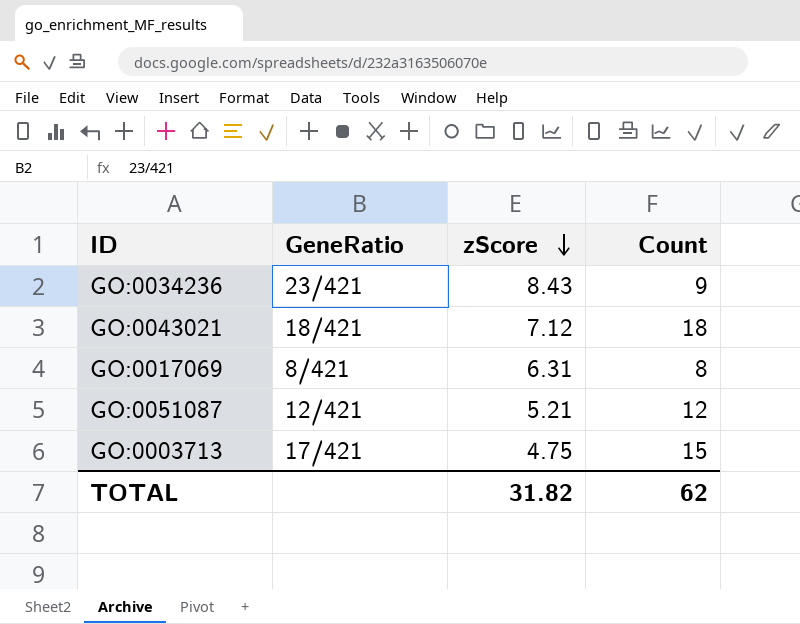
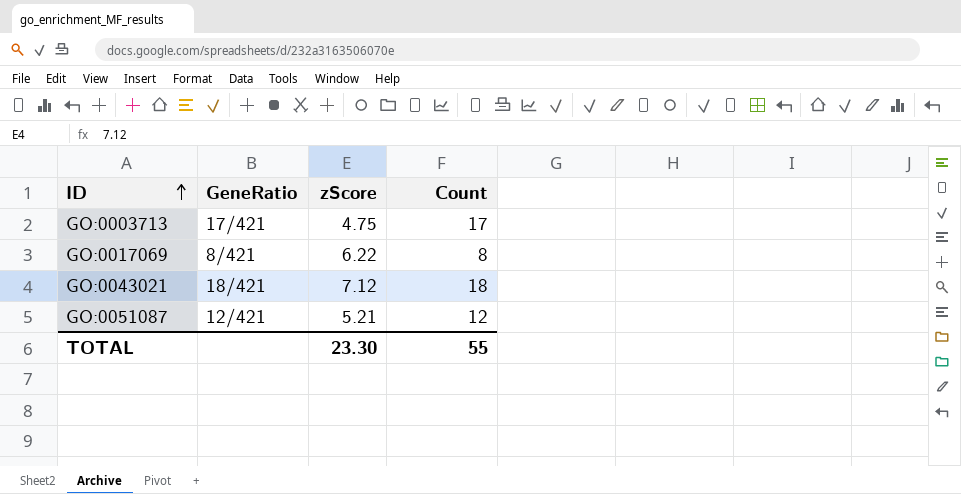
row order: zScore descending -> ID ascending
row GO:0034236: 23/421 | 8.43 | 9 -> none
GO:0003713 | Count: 15 -> 17
GO:0017069 | zScore: 6.31 -> 6.22
TOTAL | zScore: 31.82 -> 23.30
TOTAL | Count: 62 -> 55

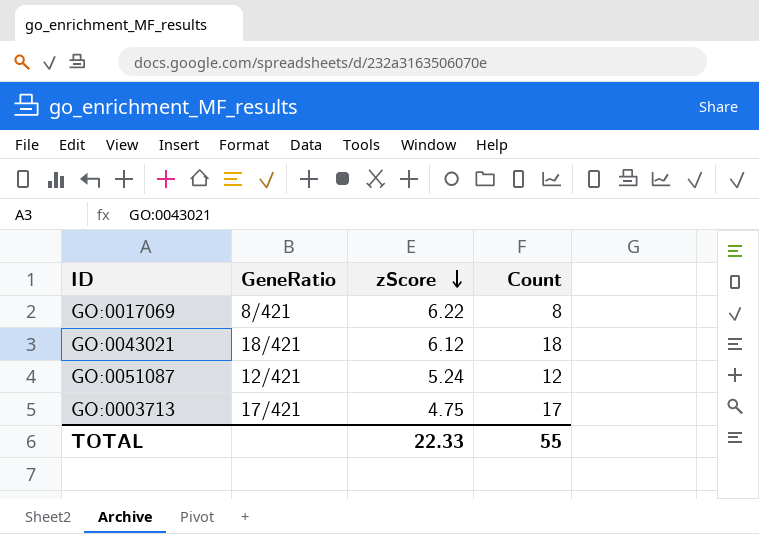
row order: ID ascending -> zScore descending
GO:0043021 | zScore: 7.12 -> 6.12
GO:0051087 | zScore: 5.21 -> 5.24
TOTAL | zScore: 23.30 -> 22.33

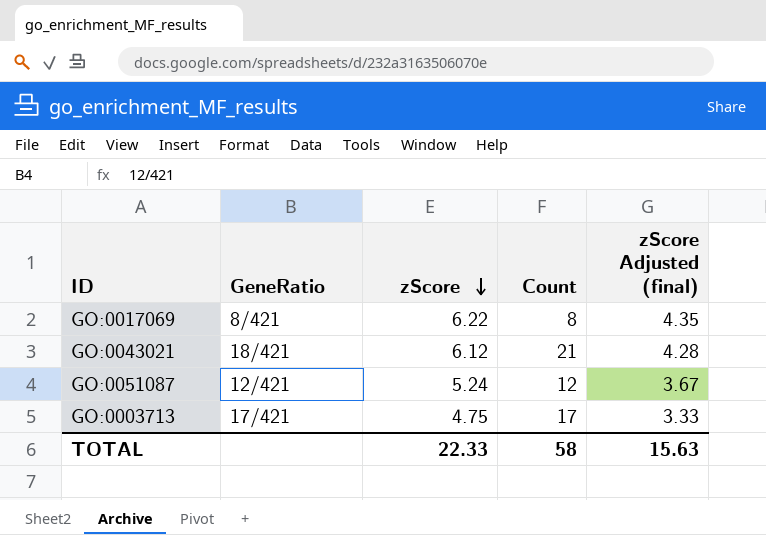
column zScore Adjusted (final) | formula: none -> [zScore] * 0.7
GO:0043021 | Count: 18 -> 21
TOTAL | Count: 55 -> 58

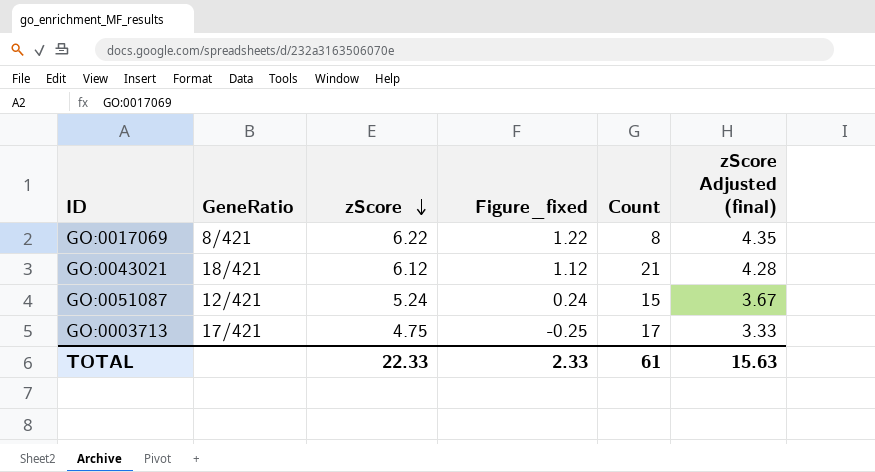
column Figure_fixed | formula: none -> [zScore] - 5
GO:0051087 | Count: 12 -> 15
TOTAL | Count: 58 -> 61

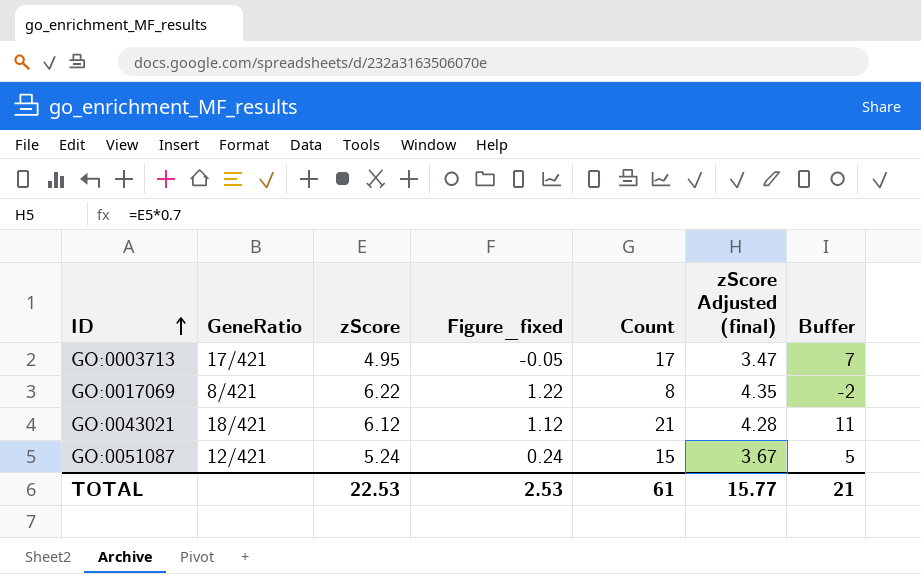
row order: zScore descending -> ID ascending
column Buffer | formula: none -> [Count] - 10
GO:0003713 | zScore: 4.75 -> 4.95
GO:0003713 | Figure_fixed: -0.25 -> -0.05
GO:0003713 | zScore Adjusted (final): 3.33 -> 3.47
TOTAL | zScore: 22.33 -> 22.53
TOTAL | Figure_fixed: 2.33 -> 2.53
TOTAL | zScore Adjusted (final): 15.63 -> 15.77

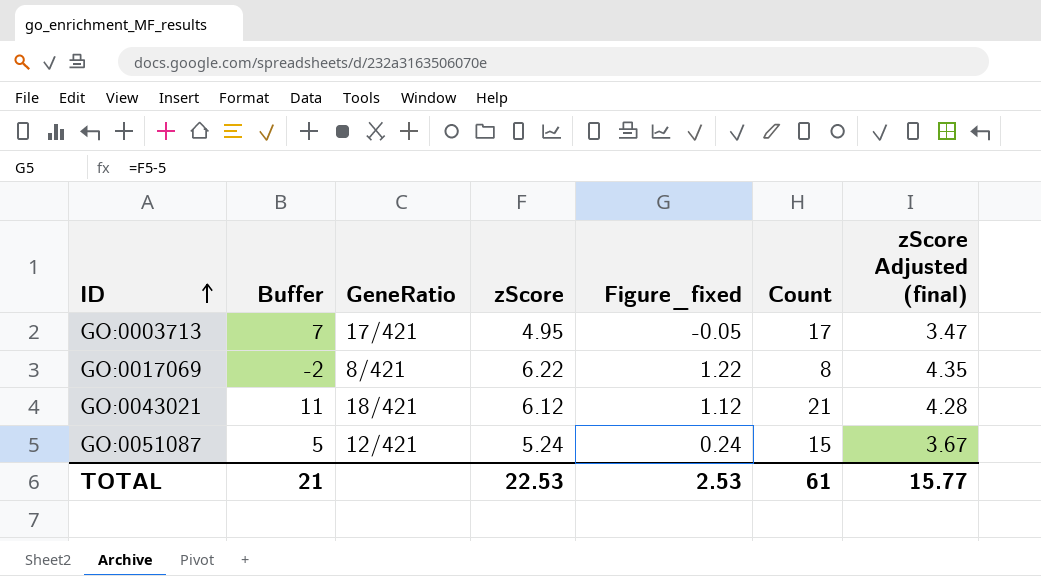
column Buffer | position: 7 -> 2

